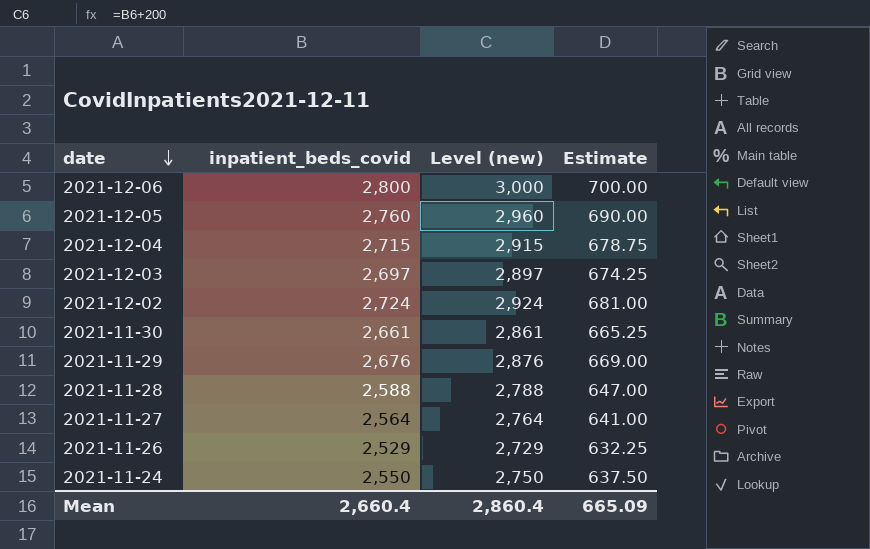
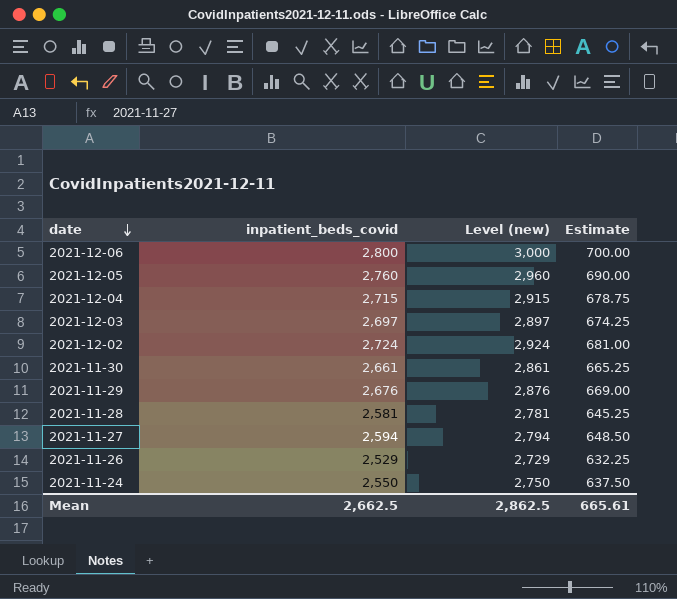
2021-11-28 | inpatient_beds_covid: 2,588 -> 2,581
2021-11-28 | Level (new): 2,788 -> 2,781
2021-11-28 | Estimate: 647.00 -> 645.25
2021-11-27 | inpatient_beds_covid: 2,564 -> 2,594
2021-11-27 | Level (new): 2,764 -> 2,794
2021-11-27 | Estimate: 641.00 -> 648.50
Mean | inpatient_beds_covid: 2,660.4 -> 2,662.5
Mean | Level (new): 2,860.4 -> 2,862.5
Mean | Estimate: 665.09 -> 665.61

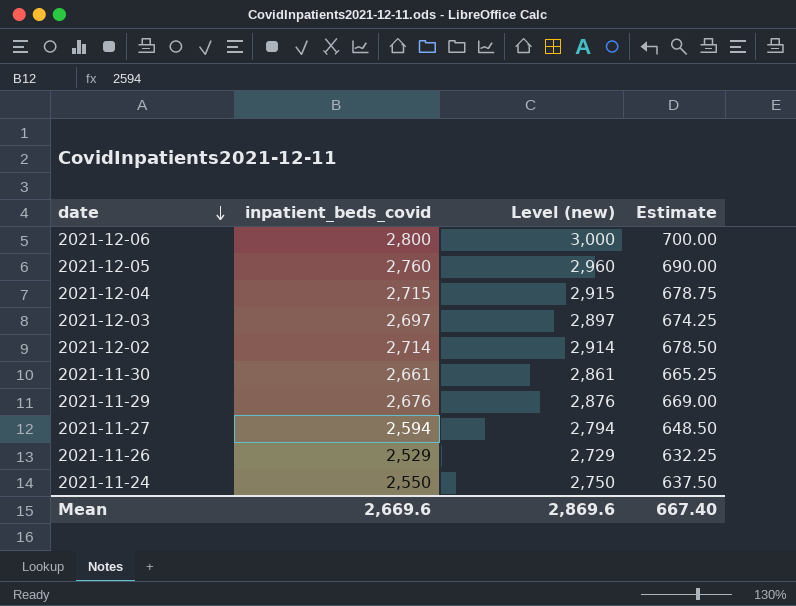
row 2021-11-28: 2,581 | 2,781 | 645.25 -> none
2021-12-02 | inpatient_beds_covid: 2,724 -> 2,714
2021-12-02 | Level (new): 2,924 -> 2,914
2021-12-02 | Estimate: 681.00 -> 678.50
Mean | inpatient_beds_covid: 2,662.5 -> 2,669.6
Mean | Level (new): 2,862.5 -> 2,869.6
Mean | Estimate: 665.61 -> 667.40

